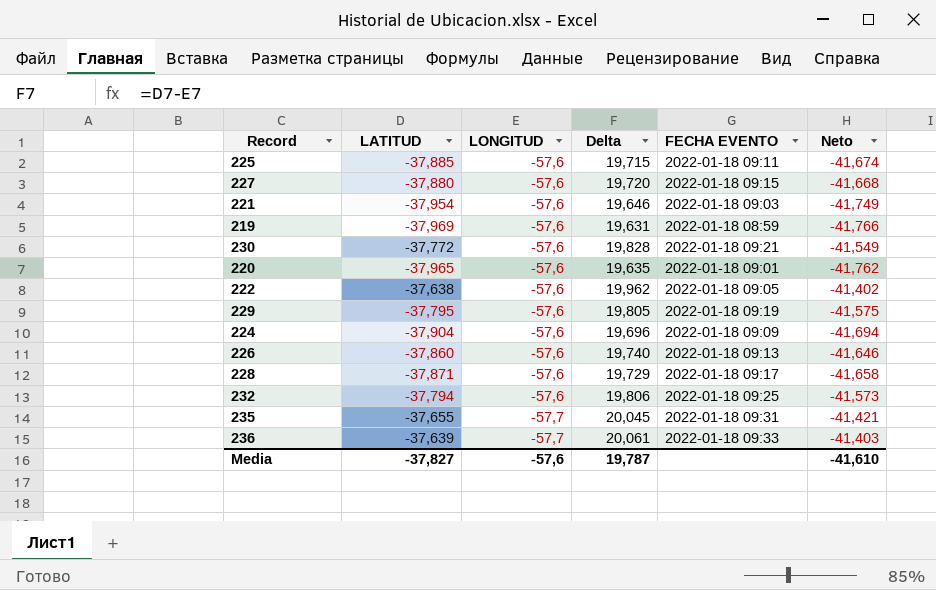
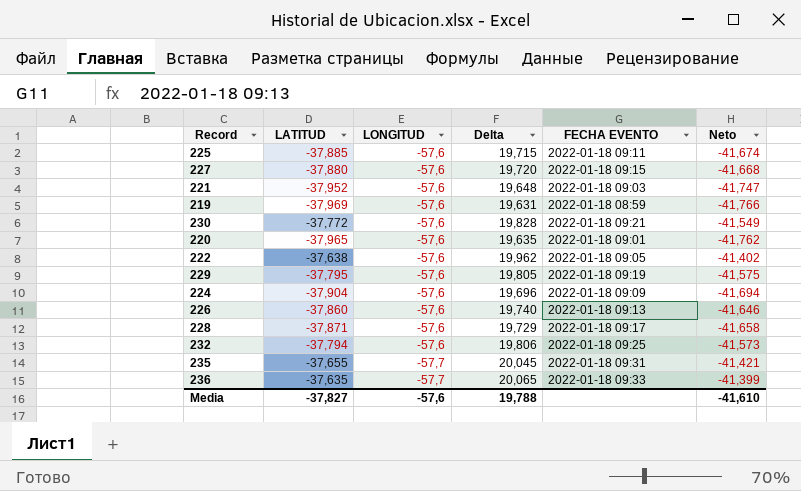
221 | LATITUD: -37,954 -> -37,952
221 | Delta: 19,646 -> 19,648
221 | Neto: -41,749 -> -41,747
236 | LATITUD: -37,639 -> -37,635
236 | Delta: 20,061 -> 20,065
236 | Neto: -41,403 -> -41,399
Media | Delta: 19,787 -> 19,788

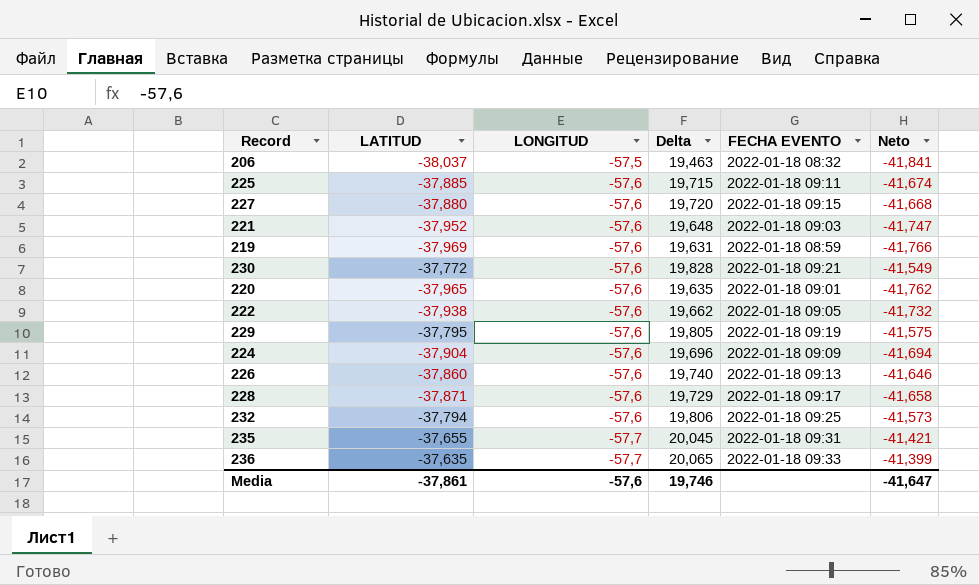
row 206: none -> -38,037 | -57,5 | 19,463 | 2022-01-18 08:32 | -41,841
222 | LATITUD: -37,638 -> -37,938
222 | Delta: 19,962 -> 19,662
222 | Neto: -41,402 -> -41,732
Media | LATITUD: -37,827 -> -37,861
Media | Delta: 19,788 -> 19,746
Media | Neto: -41,610 -> -41,647

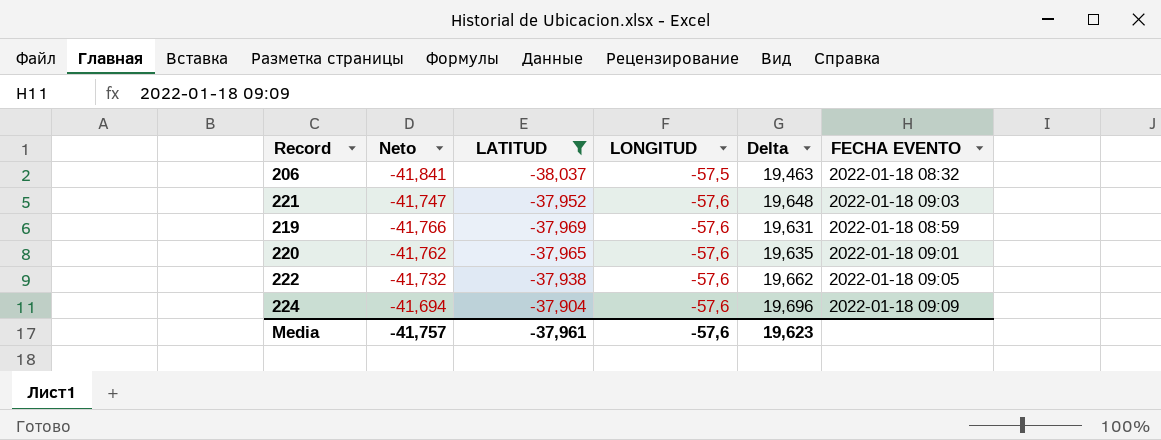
filter: none -> LATITUD <= -37,904
column Neto | position: 6 -> 2
Media | Neto: -41,647 -> -41,757
Media | LATITUD: -37,861 -> -37,961
Media | Delta: 19,746 -> 19,623

